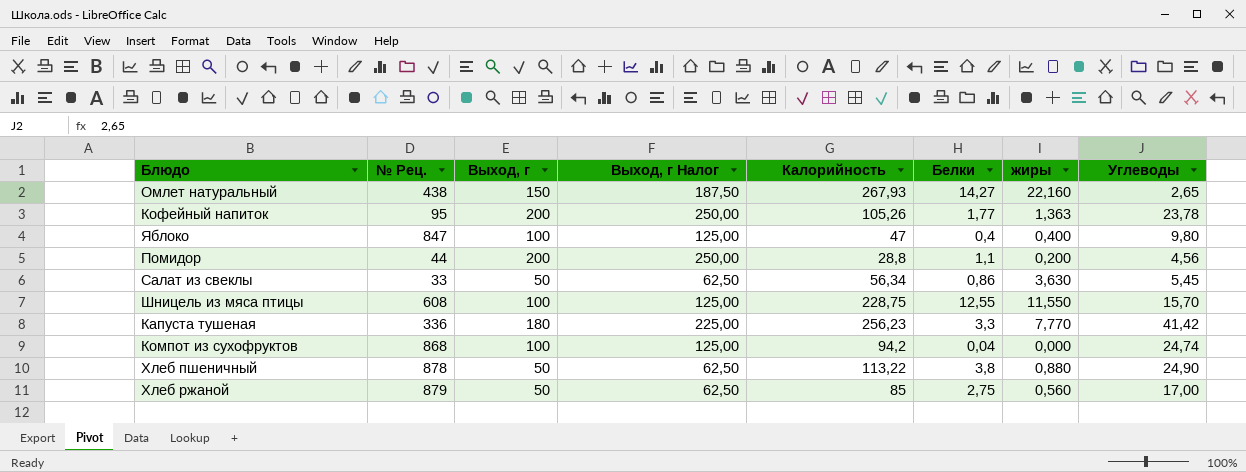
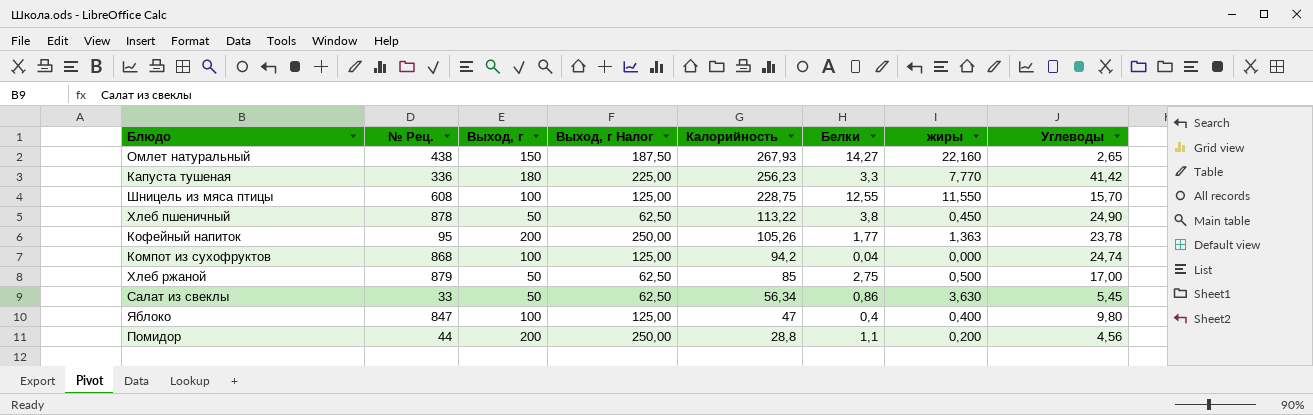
row order: none -> Калорийность descending
Хлеб пшеничный | жиры: 0,880 -> 0,450
Хлеб ржаной | жиры: 0,560 -> 0,500

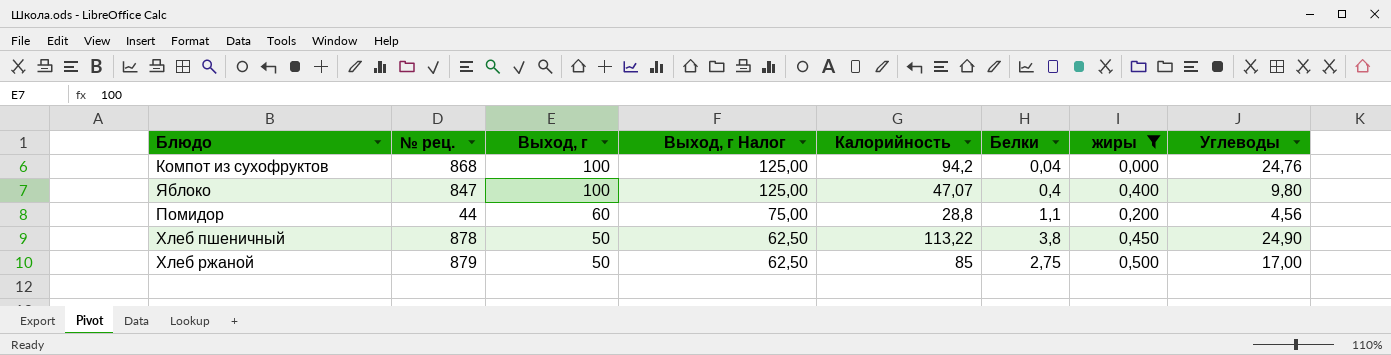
filter: none -> жиры <= 0,500
row order: Калорийность descending -> Выход, г descending
column name: № Рец. -> № рец.
Компот из сухофруктов | Углеводы: 24,74 -> 24,76
Яблоко | Калорийность: 47 -> 47,07
Помидор | Выход, г: 200 -> 60
Помидор | Выход, г Налог: 250,00 -> 75,00

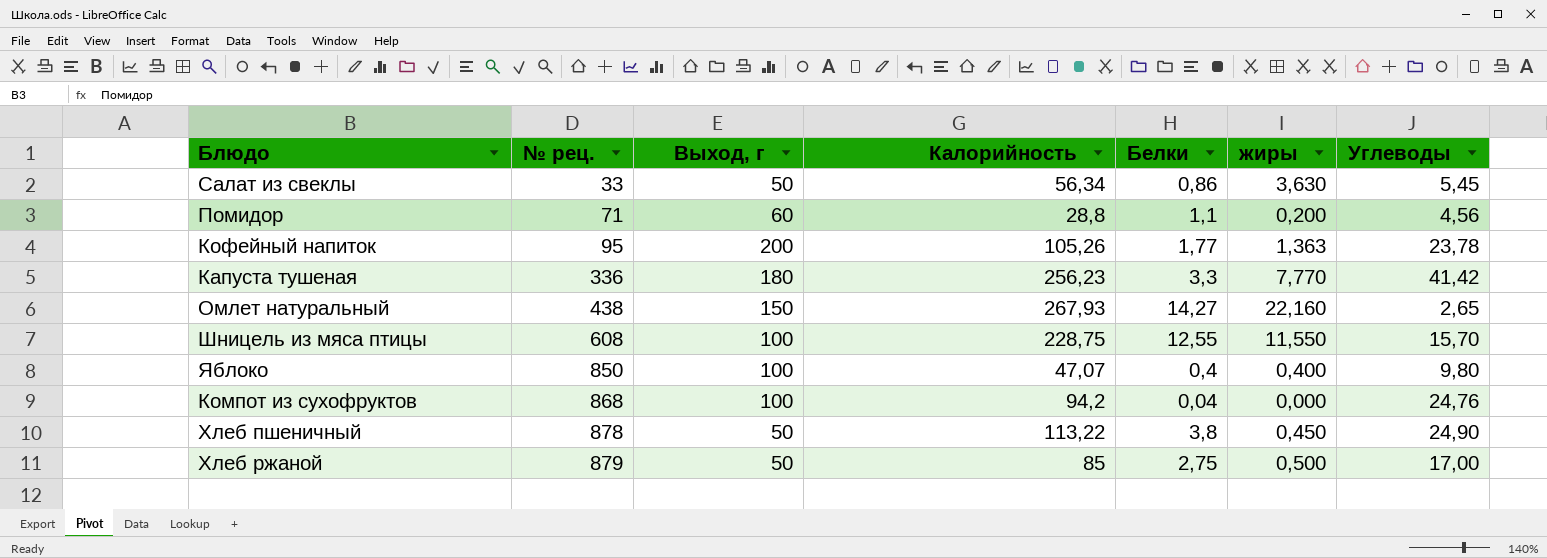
filter: жиры <= 0,500 -> none
row order: Выход, г descending -> № рец. ascending
column Выход, г Налог | formula: [Выход, г] * 1,25 -> none
Помидор | № рец.: 44 -> 71
Яблоко | № рец.: 847 -> 850

